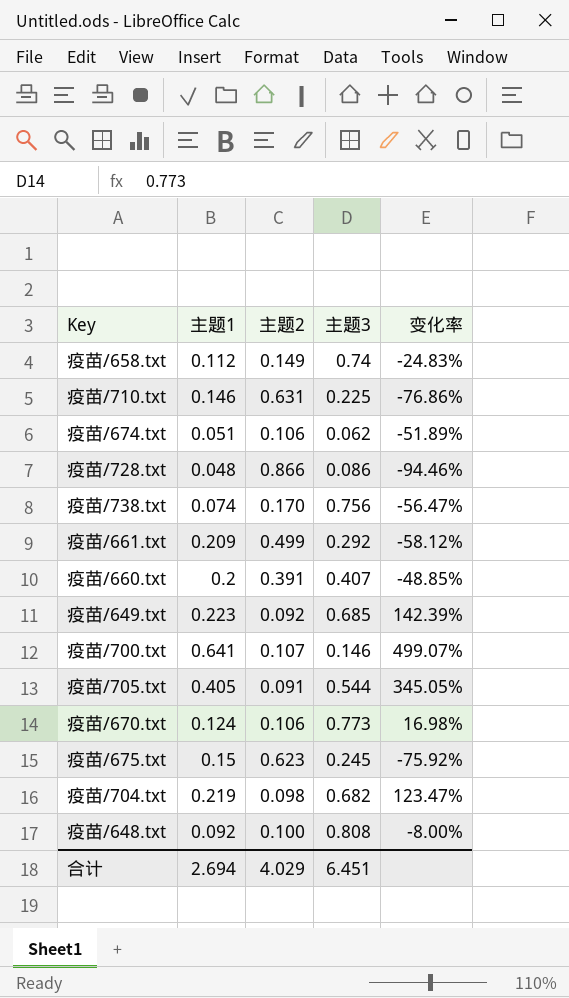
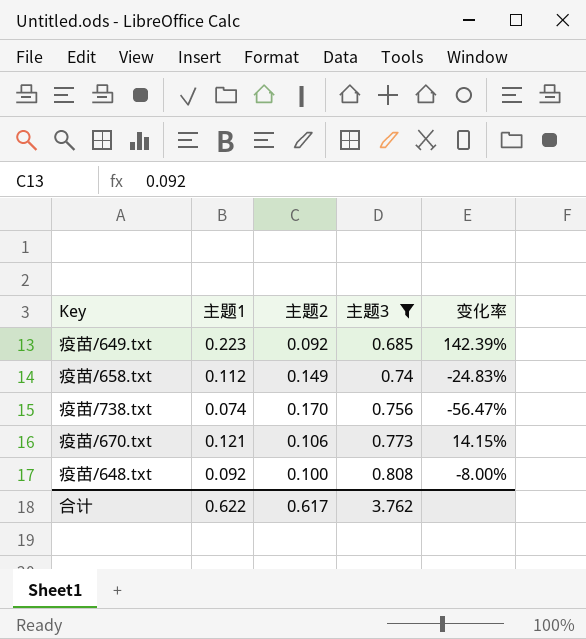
filter: none -> 主题3 >= 0.685
row order: none -> 主题3 ascending
疫苗/670.txt | 主题1: 0.124 -> 0.121
疫苗/670.txt | 变化率: 16.98% -> 14.15%
合计 | 主题1: 2.694 -> 0.622
合计 | 主题2: 4.029 -> 0.617
合计 | 主题3: 6.451 -> 3.762

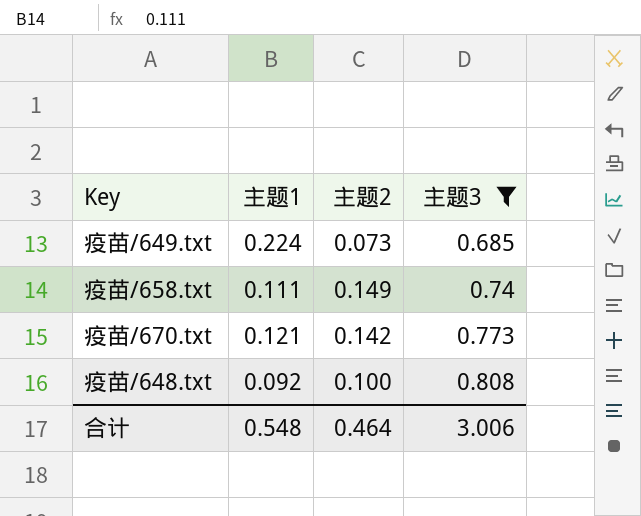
column 变化率 | formula: ([主题1] - [主题2]) / [主题2] -> none
row 疫苗/738.txt: 0.074 | 0.170 | 0.756 | -56.47% -> none
疫苗/649.txt | 主题1: 0.223 -> 0.224
疫苗/649.txt | 主题2: 0.092 -> 0.073
疫苗/658.txt | 主题1: 0.112 -> 0.111
疫苗/670.txt | 主题2: 0.106 -> 0.142
合计 | 主题1: 0.622 -> 0.548
合计 | 主题2: 0.617 -> 0.464
合计 | 主题3: 3.762 -> 3.006

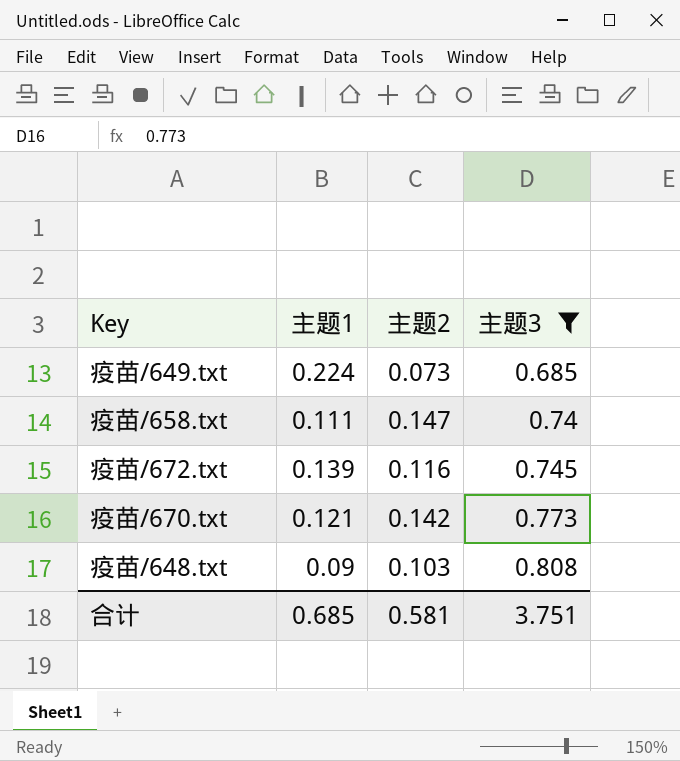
疫苗/658.txt | 主题2: 0.149 -> 0.147
row 疫苗/672.txt: none -> 0.139 | 0.116 | 0.745
疫苗/648.txt | 主题1: 0.092 -> 0.09
疫苗/648.txt | 主题2: 0.100 -> 0.103
合计 | 主题1: 0.548 -> 0.685
合计 | 主题2: 0.464 -> 0.581
合计 | 主题3: 3.006 -> 3.751

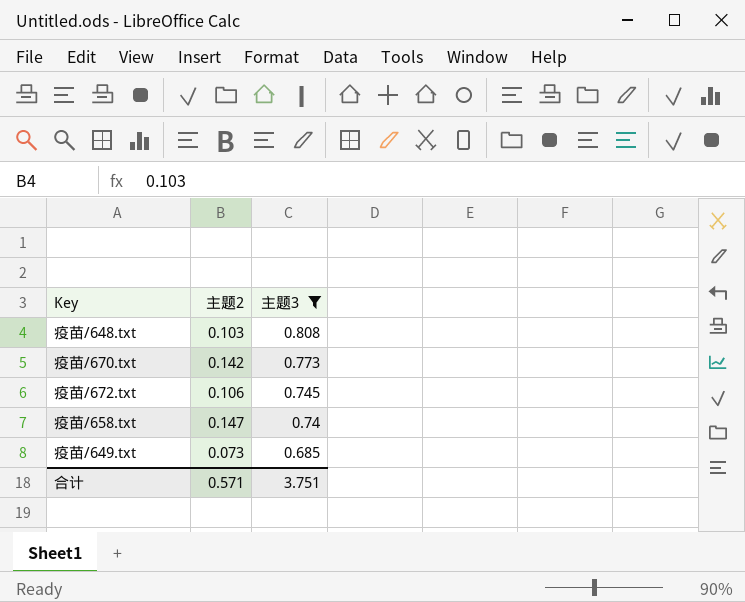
row order: 主题3 ascending -> 主题3 descending
column 主题1 | position: 2 -> none
疫苗/672.txt | 主题2: 0.116 -> 0.106
合计 | 主题2: 0.581 -> 0.571

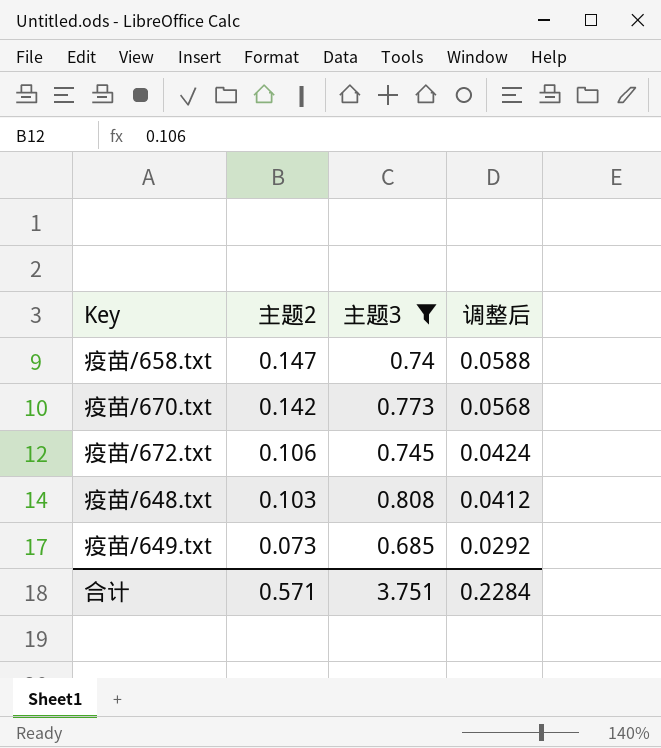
row order: 主题3 descending -> 主题2 descending
column 调整后 | formula: none -> [主题2] * 0.4

